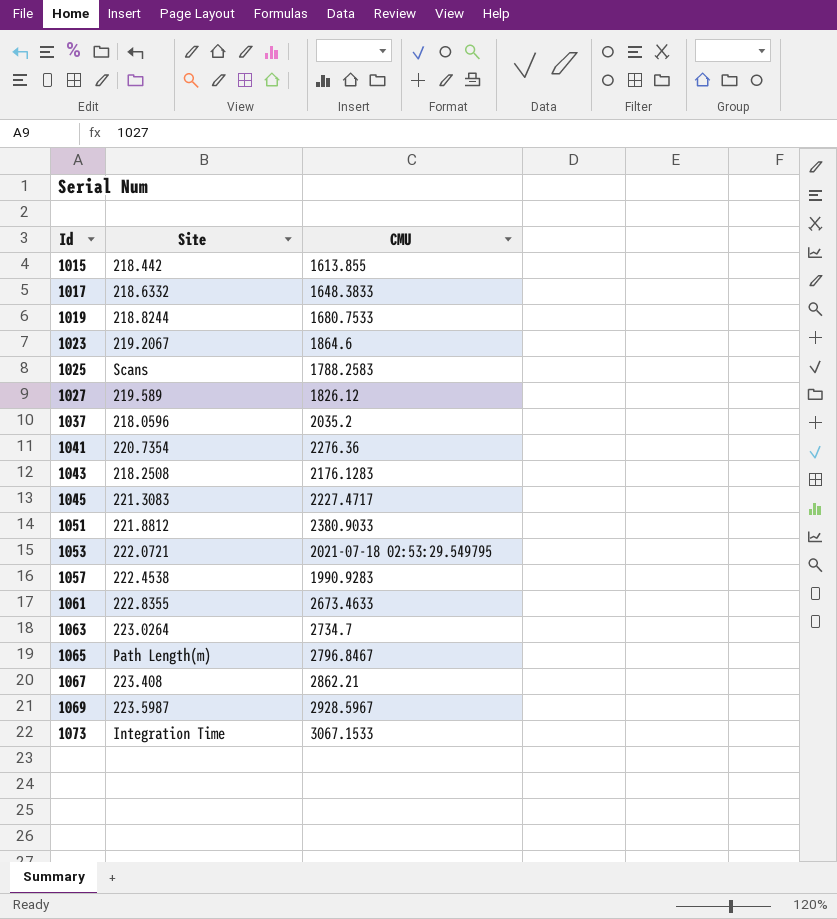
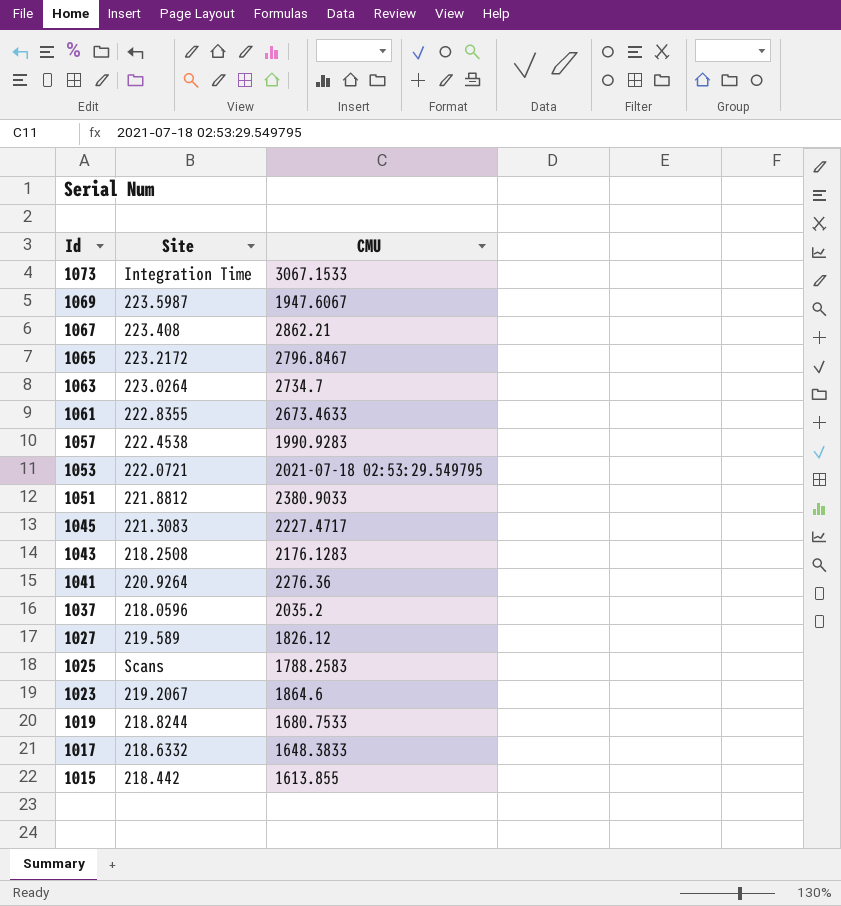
row order: Id ascending -> Id descending
1069 | CMU: 2928.5967 -> 1947.6067
1065 | Site: Path Length(m) -> 223.2172
1041 | Site: 220.7354 -> 220.9264

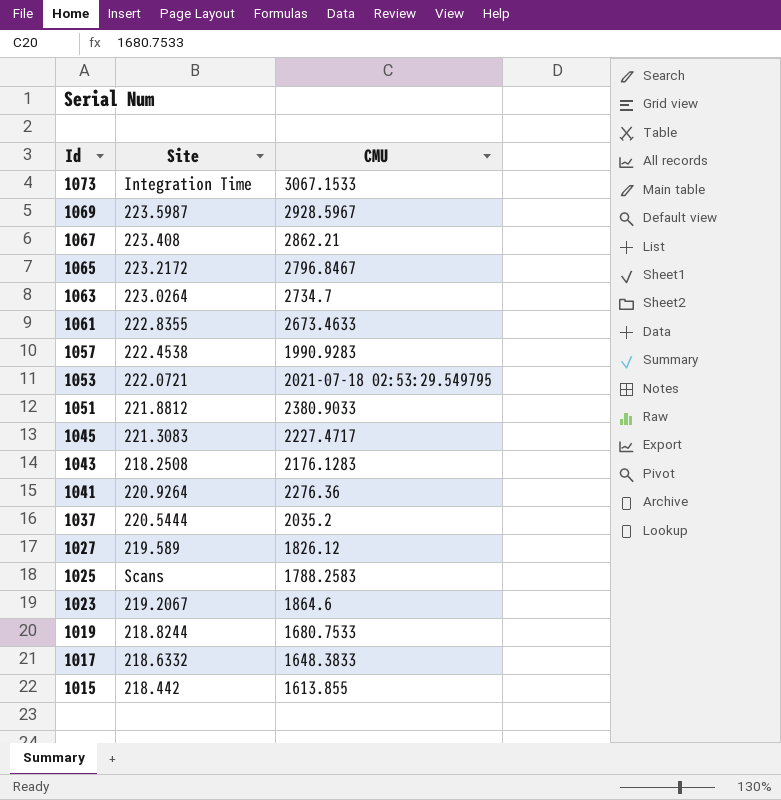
1069 | CMU: 1947.6067 -> 2928.5967
1037 | Site: 218.0596 -> 220.5444

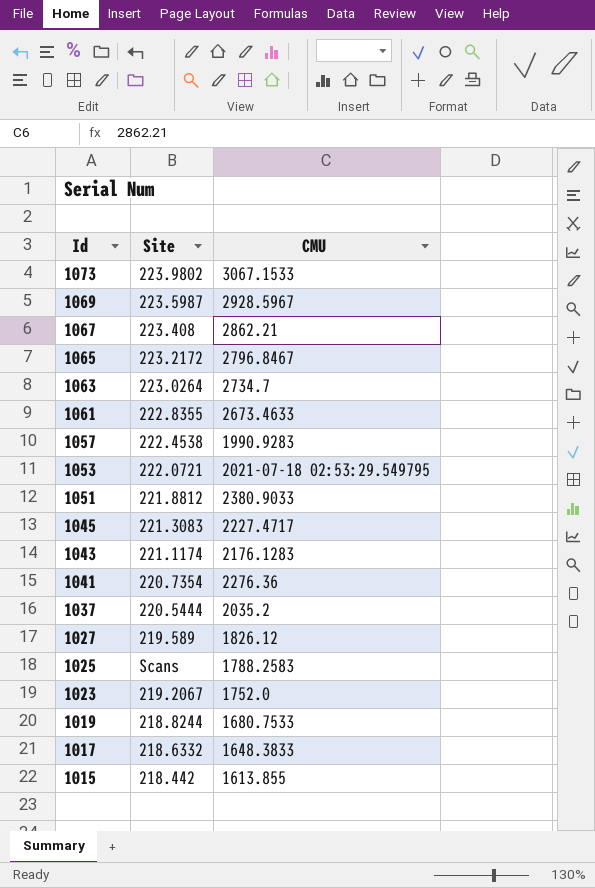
1073 | Site: Integration Time -> 223.9802
1043 | Site: 218.2508 -> 221.1174
1041 | Site: 220.9264 -> 220.7354
1023 | CMU: 1864.6 -> 1752.0

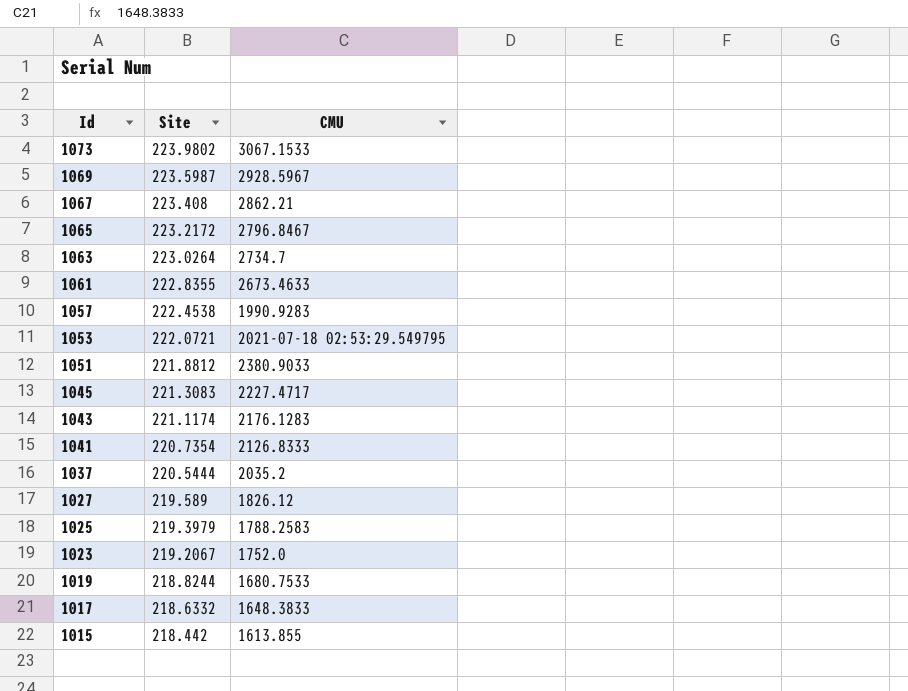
1041 | CMU: 2276.36 -> 2126.8333
1025 | Site: Scans -> 219.3979

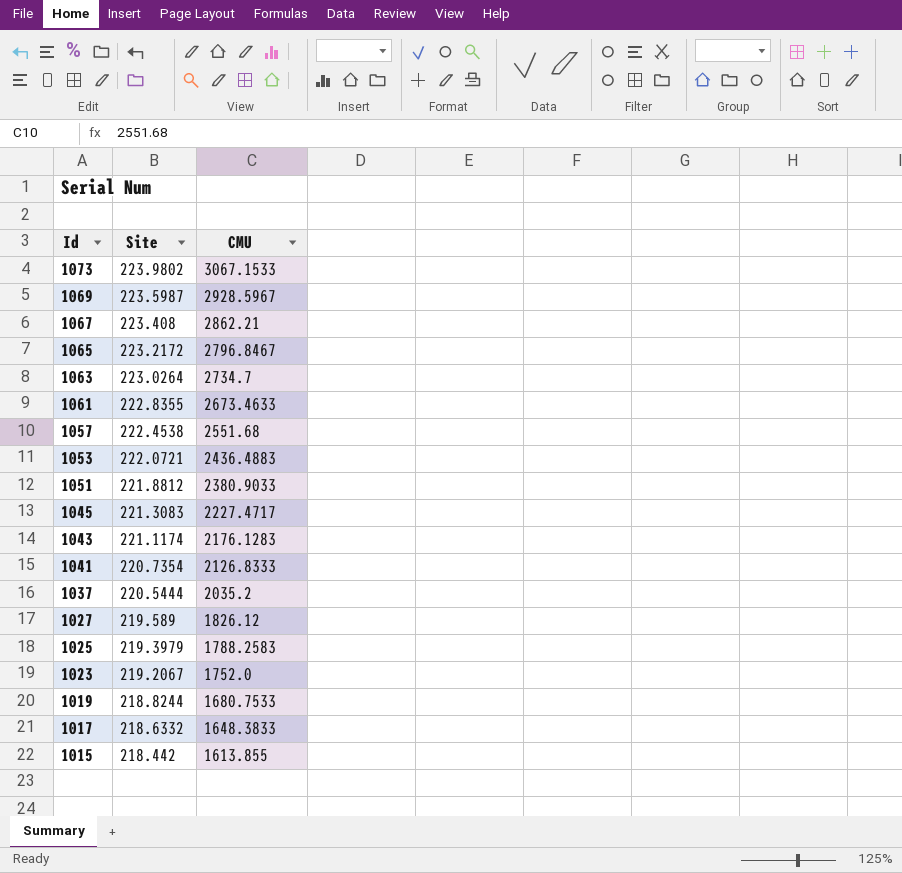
1057 | CMU: 1990.9283 -> 2551.68
1053 | CMU: 2021-07-18 02:53:29.549795 -> 2436.4883

